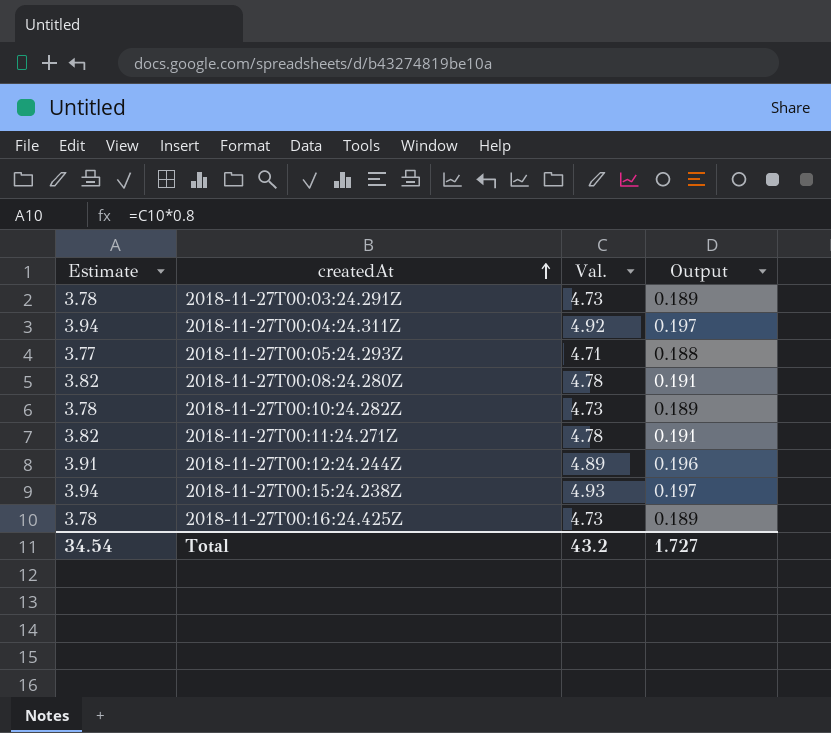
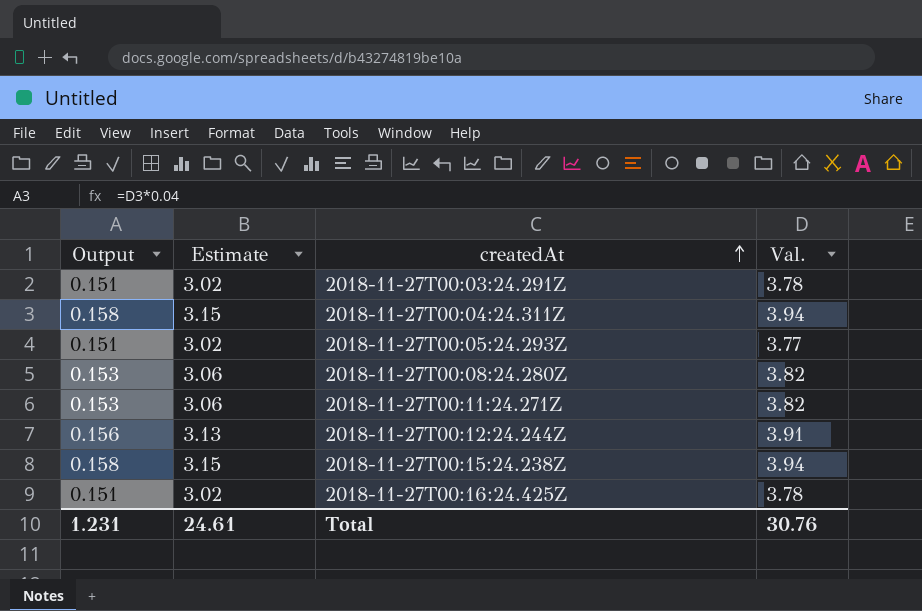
column Output | position: 4 -> 1
row 2018-11-27T00:10:24.282Z: 3.78 | 4.73 | 0.189 -> none
2018-11-27T00:03:24.291Z | Output: 0.189 -> 0.151
2018-11-27T00:03:24.291Z | Estimate: 3.78 -> 3.02
2018-11-27T00:03:24.291Z | Val.: 4.73 -> 3.78
2018-11-27T00:04:24.311Z | Output: 0.197 -> 0.158
2018-11-27T00:04:24.311Z | Estimate: 3.94 -> 3.15
2018-11-27T00:04:24.311Z | Val.: 4.92 -> 3.94
2018-11-27T00:05:24.293Z | Output: 0.188 -> 0.151
2018-11-27T00:05:24.293Z | Estimate: 3.77 -> 3.02
2018-11-27T00:05:24.293Z | Val.: 4.71 -> 3.77
2018-11-27T00:08:24.280Z | Output: 0.191 -> 0.153
2018-11-27T00:08:24.280Z | Estimate: 3.82 -> 3.06
2018-11-27T00:08:24.280Z | Val.: 4.78 -> 3.82
2018-11-27T00:11:24.271Z | Output: 0.191 -> 0.153
2018-11-27T00:11:24.271Z | Estimate: 3.82 -> 3.06
2018-11-27T00:11:24.271Z | Val.: 4.78 -> 3.82
2018-11-27T00:12:24.244Z | Output: 0.196 -> 0.156
2018-11-27T00:12:24.244Z | Estimate: 3.91 -> 3.13
2018-11-27T00:12:24.244Z | Val.: 4.89 -> 3.91
2018-11-27T00:15:24.238Z | Output: 0.197 -> 0.158
2018-11-27T00:15:24.238Z | Estimate: 3.94 -> 3.15
2018-11-27T00:15:24.238Z | Val.: 4.93 -> 3.94
2018-11-27T00:16:24.425Z | Output: 0.189 -> 0.151
2018-11-27T00:16:24.425Z | Estimate: 3.78 -> 3.02
2018-11-27T00:16:24.425Z | Val.: 4.73 -> 3.78
Total | Output: 1.727 -> 1.231
Total | Estimate: 34.54 -> 24.61
Total | Val.: 43.2 -> 30.76

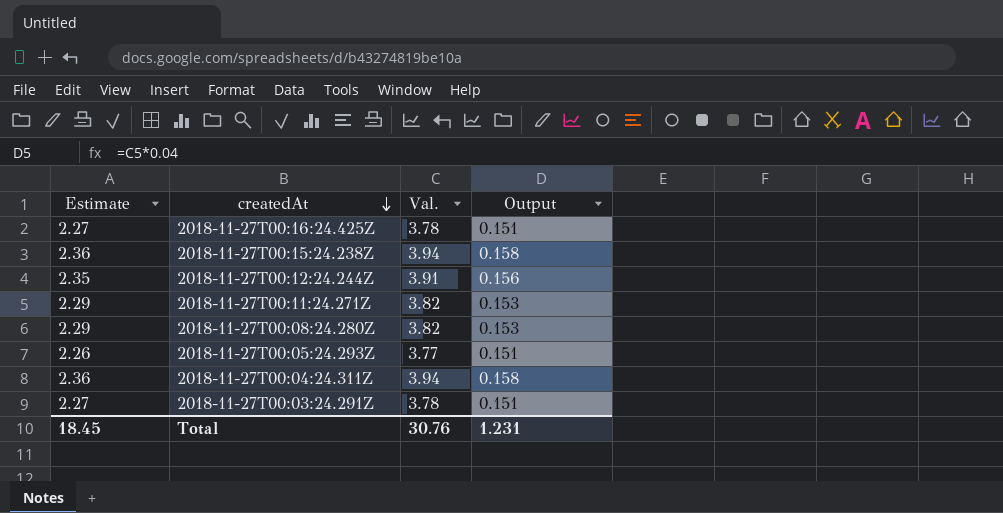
row order: createdAt ascending -> createdAt descending
column Estimate | formula: [Val.] * 0.8 -> [Val.] * 0.6
column Output | position: 1 -> 4
Total | Estimate: 24.61 -> 18.45

